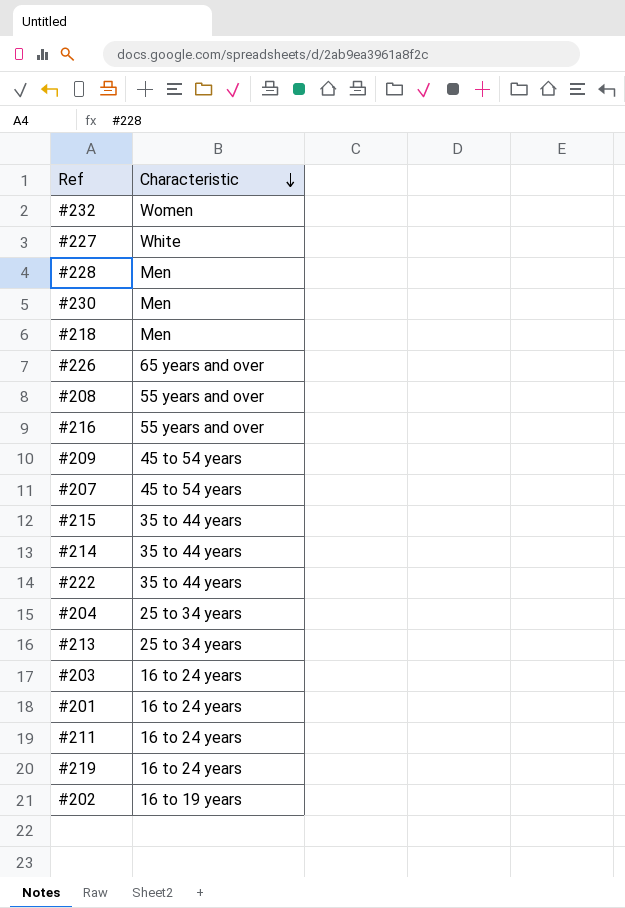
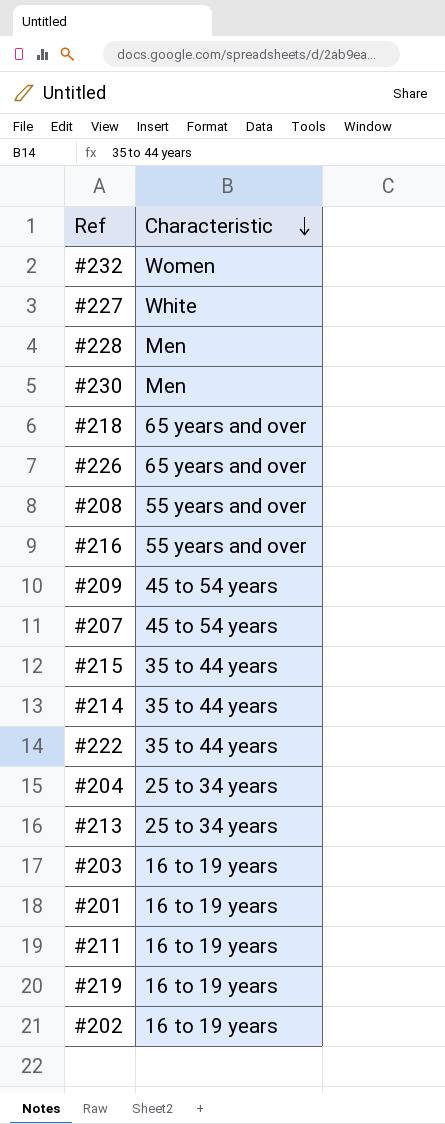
#218 | Characteristic: Men -> 65 years and over
#203 | Characteristic: 16 to 24 years -> 16 to 19 years
#201 | Characteristic: 16 to 24 years -> 16 to 19 years
#211 | Characteristic: 16 to 24 years -> 16 to 19 years
#219 | Characteristic: 16 to 24 years -> 16 to 19 years

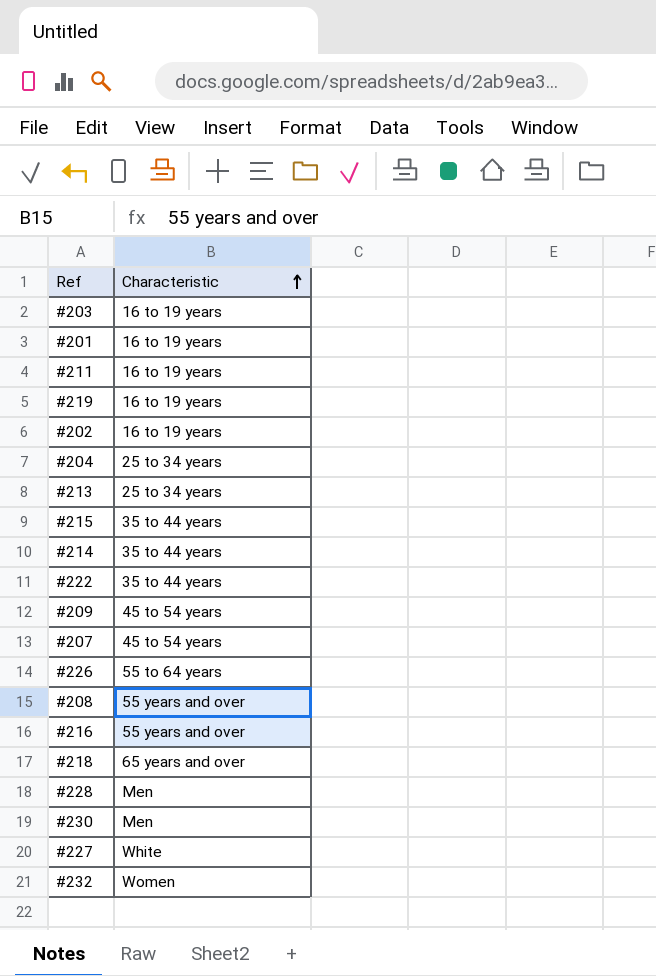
row order: Characteristic descending -> Characteristic ascending
#226 | Characteristic: 65 years and over -> 55 to 64 years

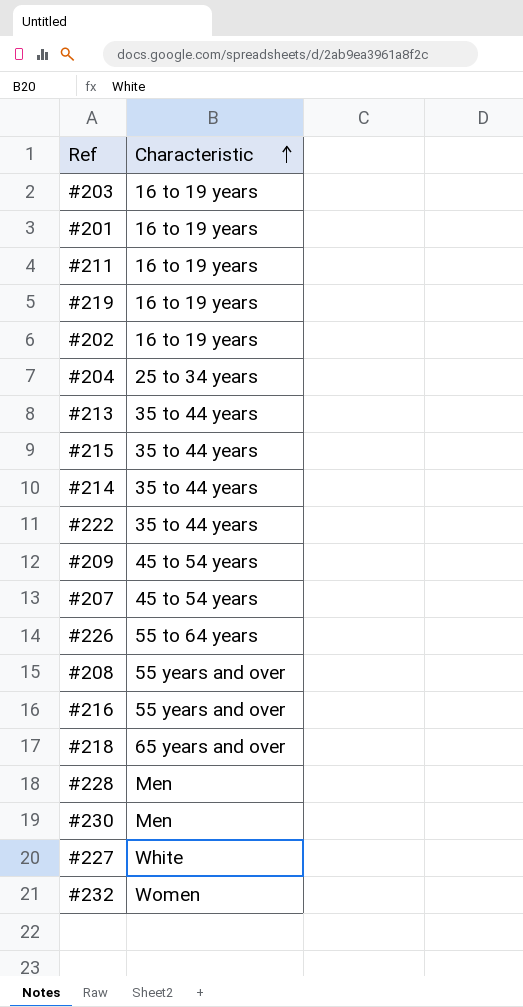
#213 | Characteristic: 25 to 34 years -> 35 to 44 years

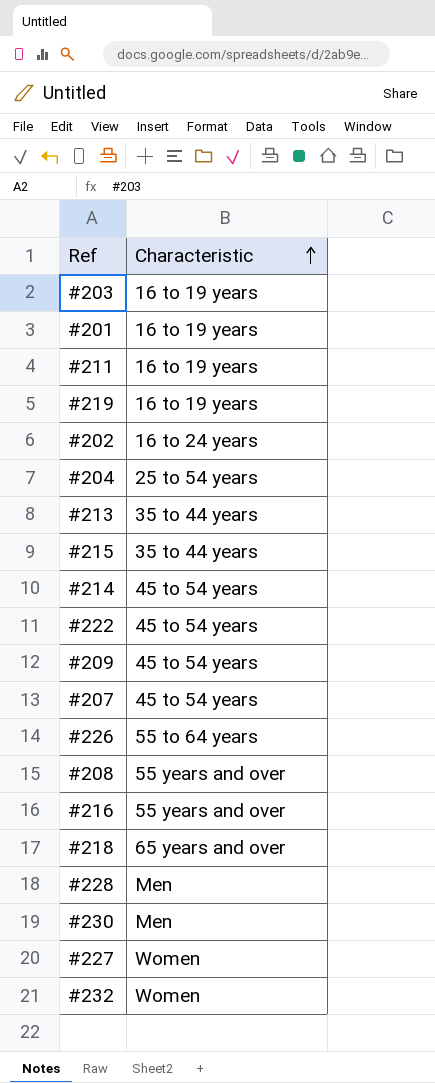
#202 | Characteristic: 16 to 19 years -> 16 to 24 years
#204 | Characteristic: 25 to 34 years -> 25 to 54 years
#214 | Characteristic: 35 to 44 years -> 45 to 54 years
#222 | Characteristic: 35 to 44 years -> 45 to 54 years
#227 | Characteristic: White -> Women

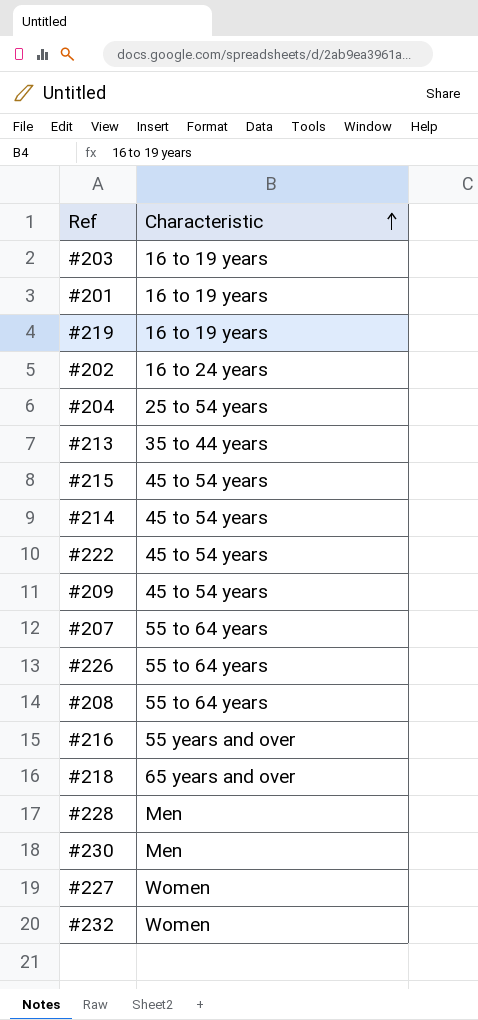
row #211: 16 to 19 years -> none
#215 | Characteristic: 35 to 44 years -> 45 to 54 years
#207 | Characteristic: 45 to 54 years -> 55 to 64 years
#208 | Characteristic: 55 years and over -> 55 to 64 years

